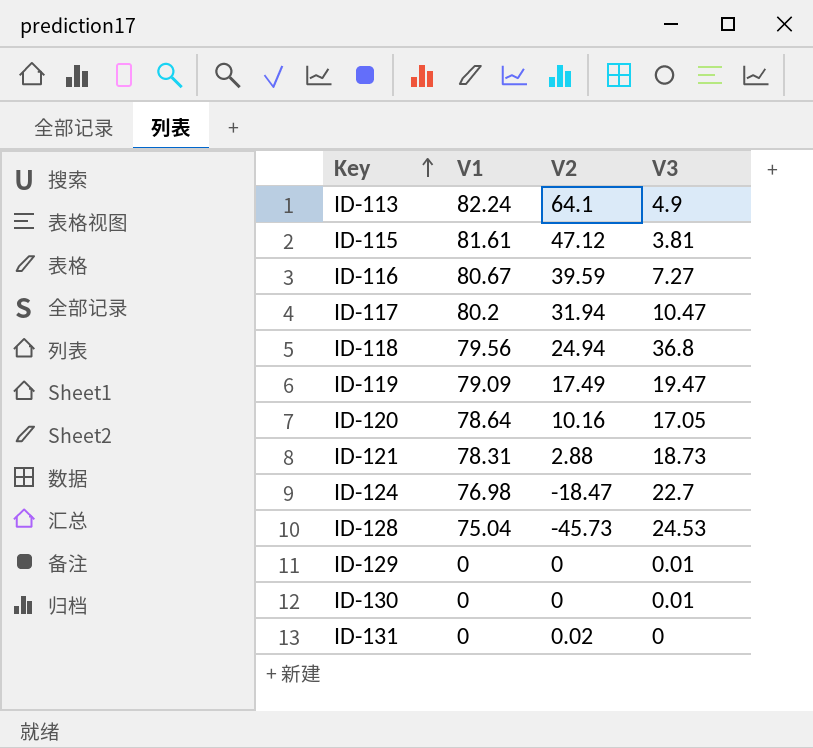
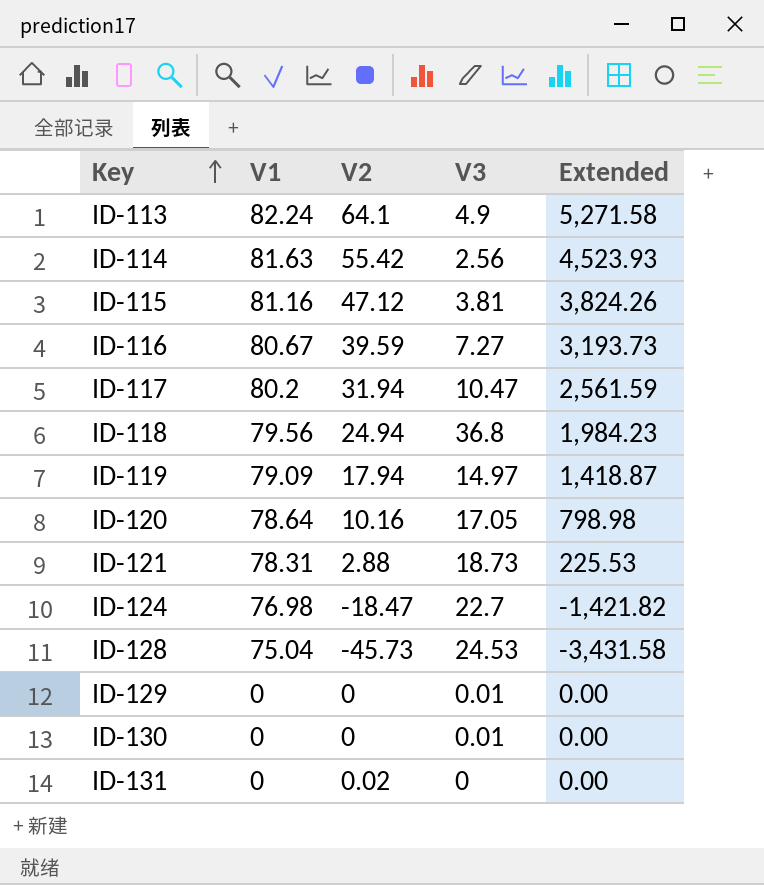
column Extended | formula: none -> [V1] * [V2]
row ID-114: none -> 81.63 | 55.42 | 2.56 | 4,523.93
ID-115 | V1: 81.61 -> 81.16
ID-119 | V2: 17.49 -> 17.94
ID-119 | V3: 19.47 -> 14.97

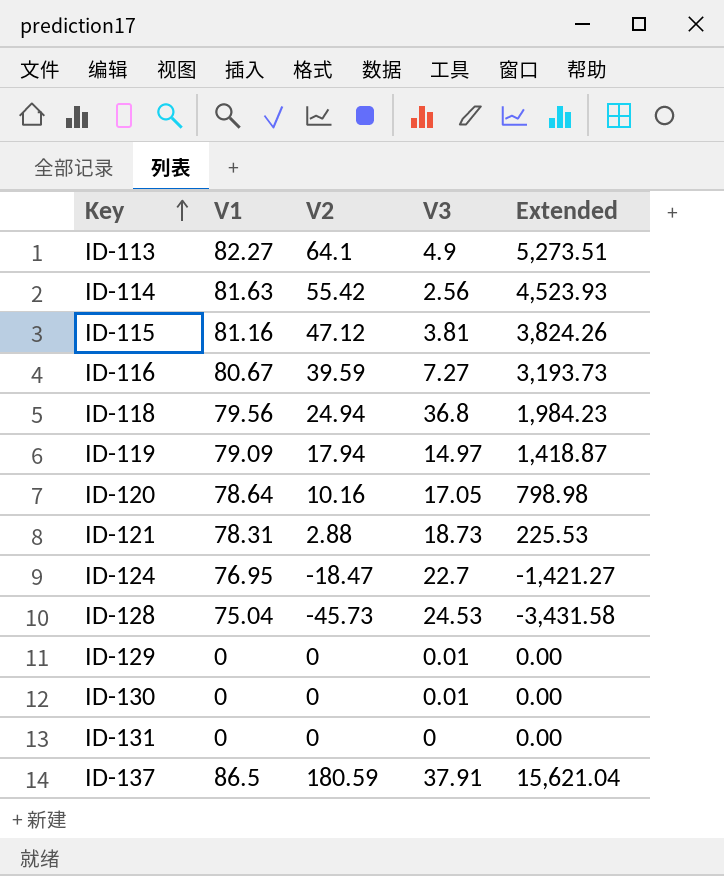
row ID-117: 80.2 | 31.94 | 10.47 | 2,561.59 -> none
ID-113 | V1: 82.24 -> 82.27
ID-113 | Extended: 5,271.58 -> 5,273.51
ID-124 | V1: 76.98 -> 76.95
ID-124 | Extended: -1,421.82 -> -1,421.27
ID-131 | V2: 0.02 -> 0
row ID-137: none -> 86.5 | 180.59 | 37.91 | 15,621.04

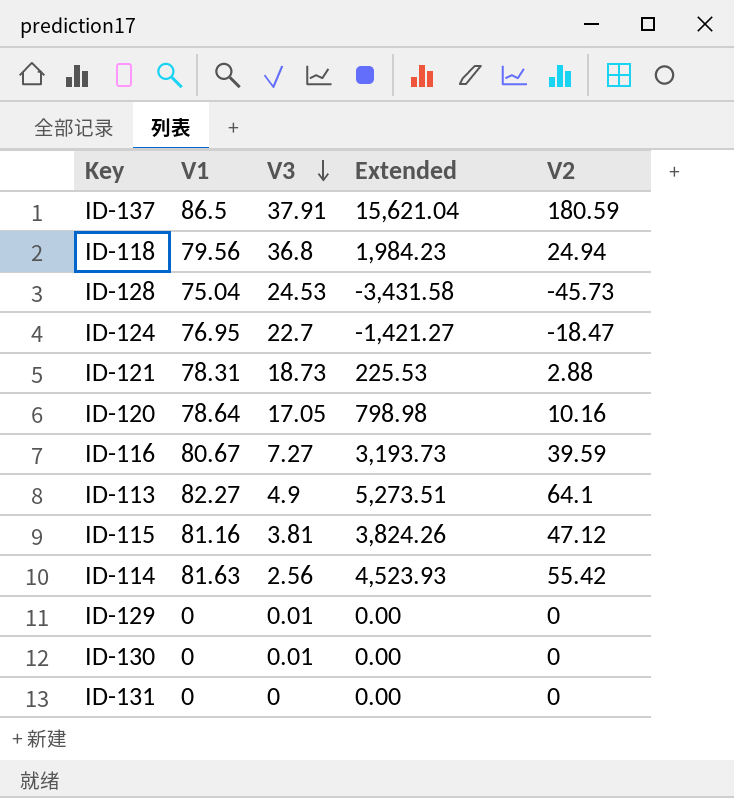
row order: Key ascending -> V3 descending
column V2 | position: 3 -> 5
row ID-119: 79.09 | 17.94 | 14.97 | 1,418.87 -> none

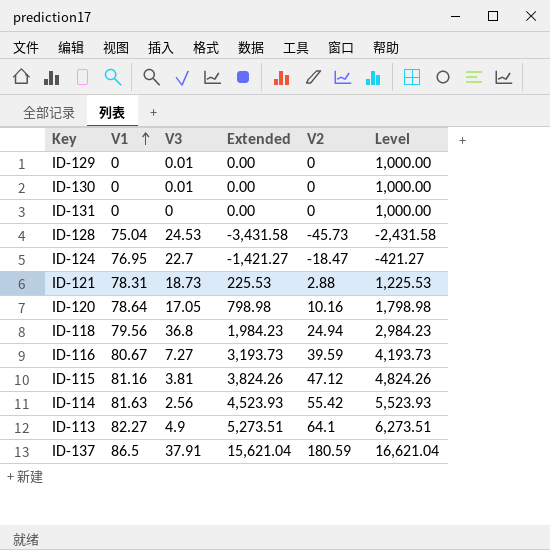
row order: V3 descending -> V1 ascending
column Level | formula: none -> [Extended] + 1000

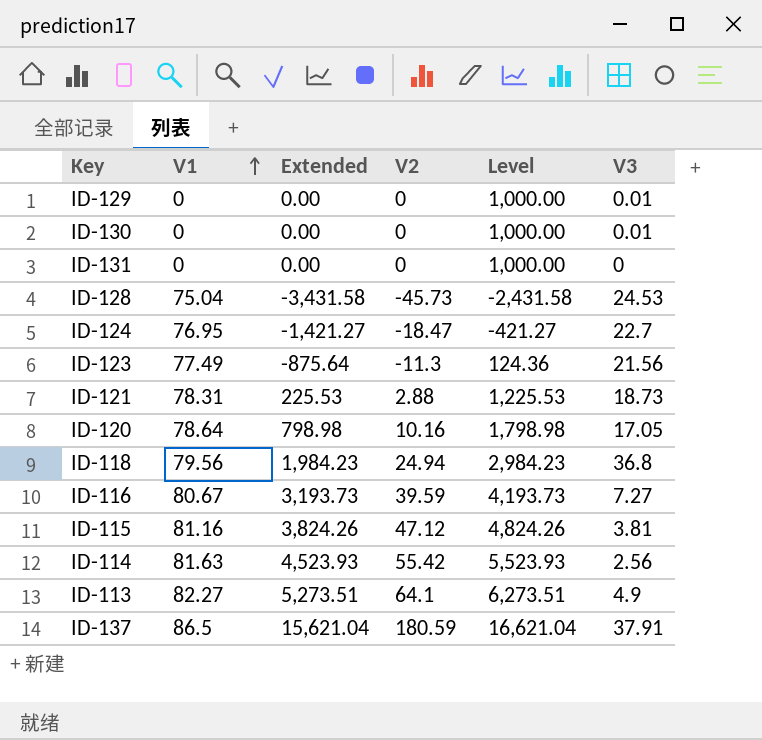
column V3 | position: 3 -> 6
row ID-123: none -> 77.49 | -875.64 | -11.3 | 124.36 | 21.56

